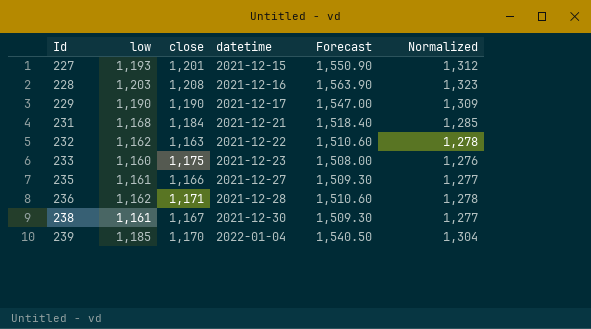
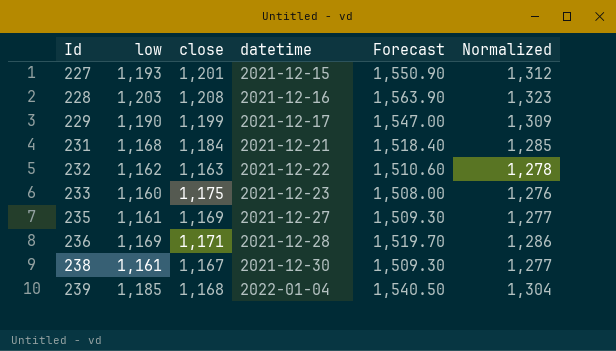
229 | close: 1,190 -> 1,199
235 | close: 1,166 -> 1,169
236 | low: 1,162 -> 1,169
236 | Forecast: 1,510.60 -> 1,519.70
236 | Normalized: 1,278 -> 1,286
239 | close: 1,170 -> 1,168

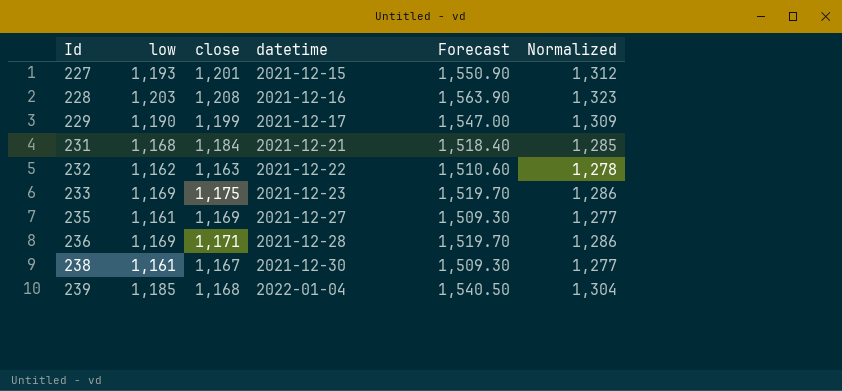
233 | low: 1,160 -> 1,169
233 | Forecast: 1,508.00 -> 1,519.70
233 | Normalized: 1,276 -> 1,286

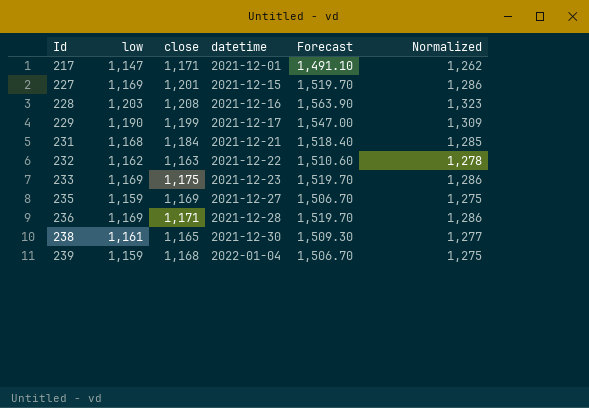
row 217: none -> 1,147 | 1,171 | 2021-12-01 | 1,491.10 | 1,262
227 | low: 1,193 -> 1,169
227 | Forecast: 1,550.90 -> 1,519.70
227 | Normalized: 1,312 -> 1,286
235 | low: 1,161 -> 1,159
235 | Forecast: 1,509.30 -> 1,506.70
235 | Normalized: 1,277 -> 1,275
238 | close: 1,167 -> 1,165
239 | low: 1,185 -> 1,159
239 | Forecast: 1,540.50 -> 1,506.70
239 | Normalized: 1,304 -> 1,275

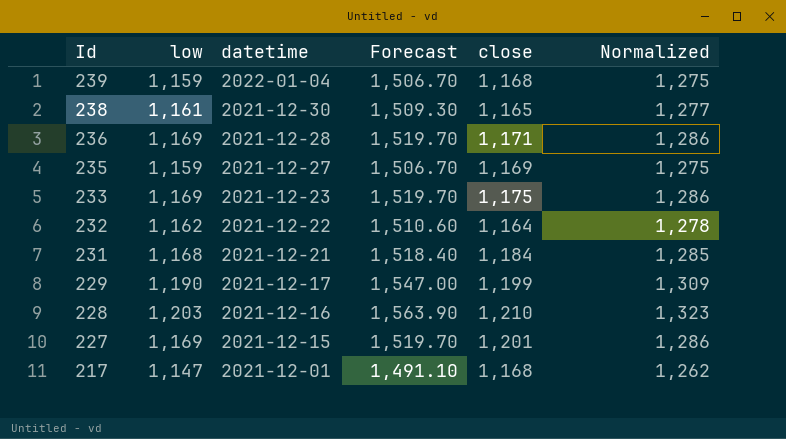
row order: Id ascending -> Id descending
column close | position: 3 -> 5
232 | close: 1,163 -> 1,164
228 | close: 1,208 -> 1,210
217 | close: 1,171 -> 1,168

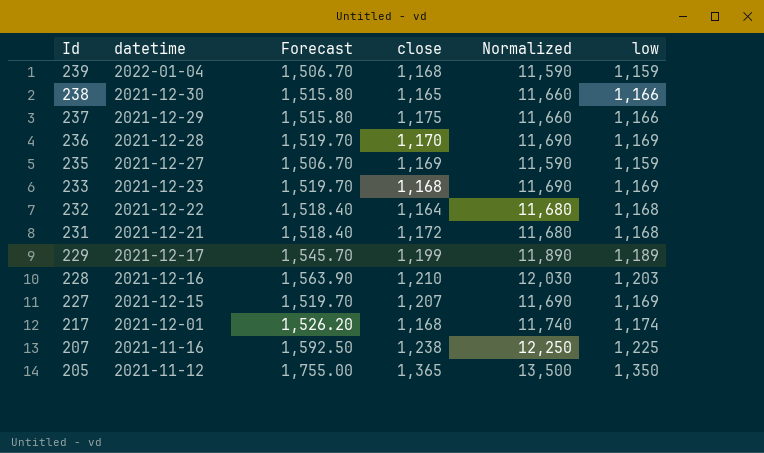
column Normalized | formula: [low] * 1.1 -> [low] * 10
column low | position: 2 -> 6
238 | Forecast: 1,509.30 -> 1,515.80
238 | low: 1,161 -> 1,166
row 237: none -> 2021-12-29 | 1,515.80 | 1,175 | 11,660 | 1,166
236 | close: 1,171 -> 1,170
233 | close: 1,175 -> 1,168
232 | Forecast: 1,510.60 -> 1,518.40
232 | low: 1,162 -> 1,168
231 | close: 1,184 -> 1,172
229 | Forecast: 1,547.00 -> 1,545.70
229 | low: 1,190 -> 1,189
227 | close: 1,201 -> 1,207
217 | Forecast: 1,491.10 -> 1,526.20
217 | low: 1,147 -> 1,174
row 207: none -> 2021-11-16 | 1,592.50 | 1,238 | 12,250 | 1,225
row 205: none -> 2021-11-12 | 1,755.00 | 1,365 | 13,500 | 1,350

